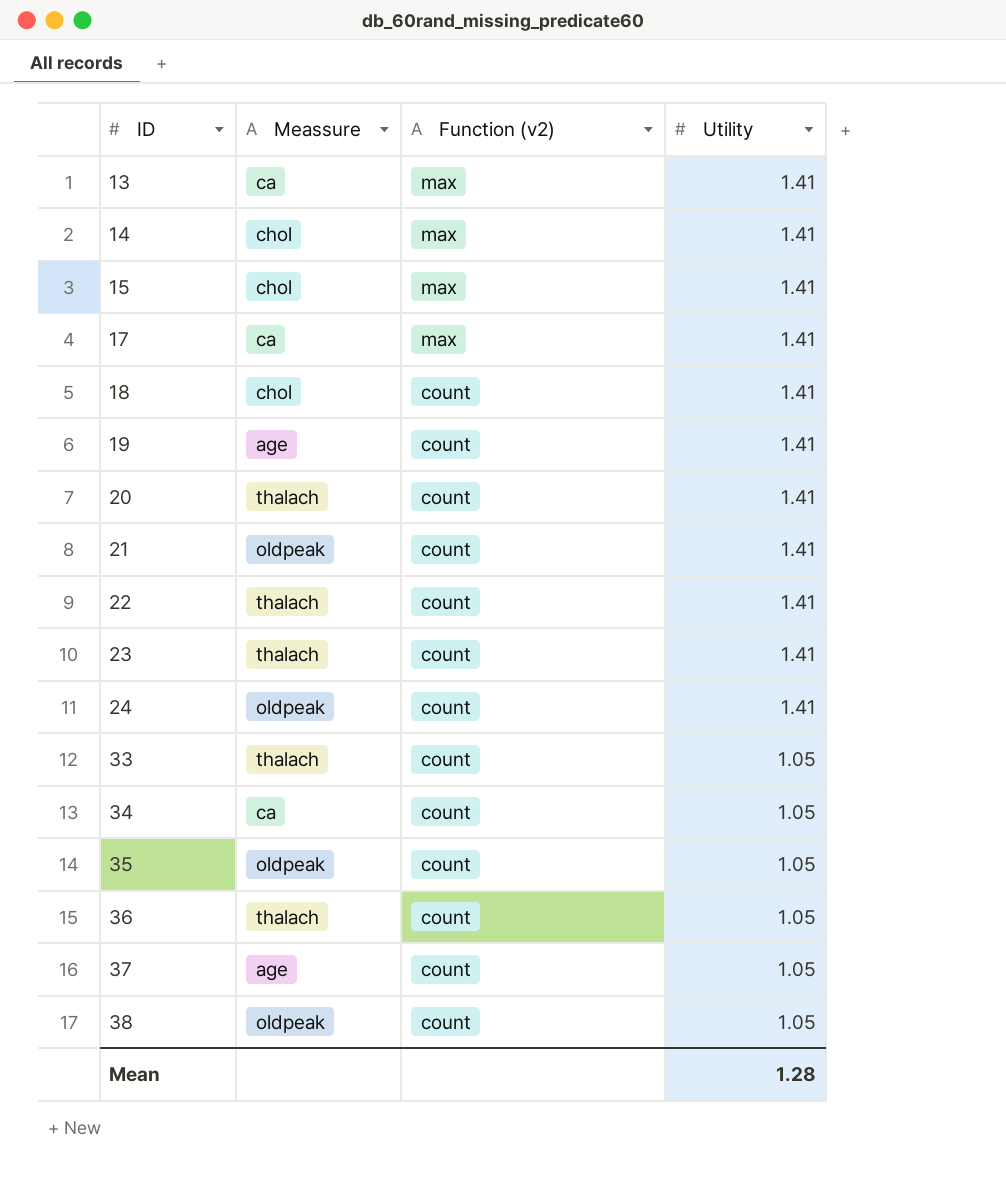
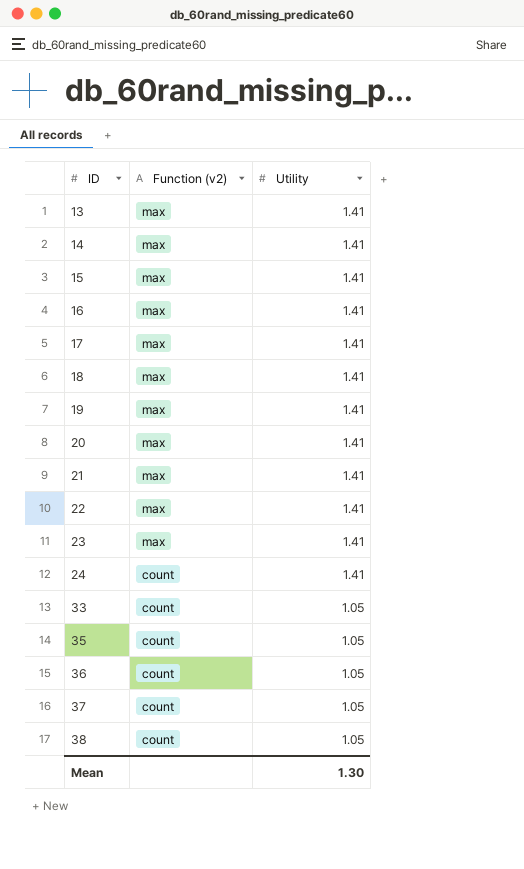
column Meassure | position: 2 -> none
row 34: ca | count | 1.05 -> none
row 16: none -> max | 1.41
18 | Function (v2): count -> max
19 | Function (v2): count -> max
20 | Function (v2): count -> max
21 | Function (v2): count -> max
22 | Function (v2): count -> max
23 | Function (v2): count -> max
Mean | Utility: 1.28 -> 1.30

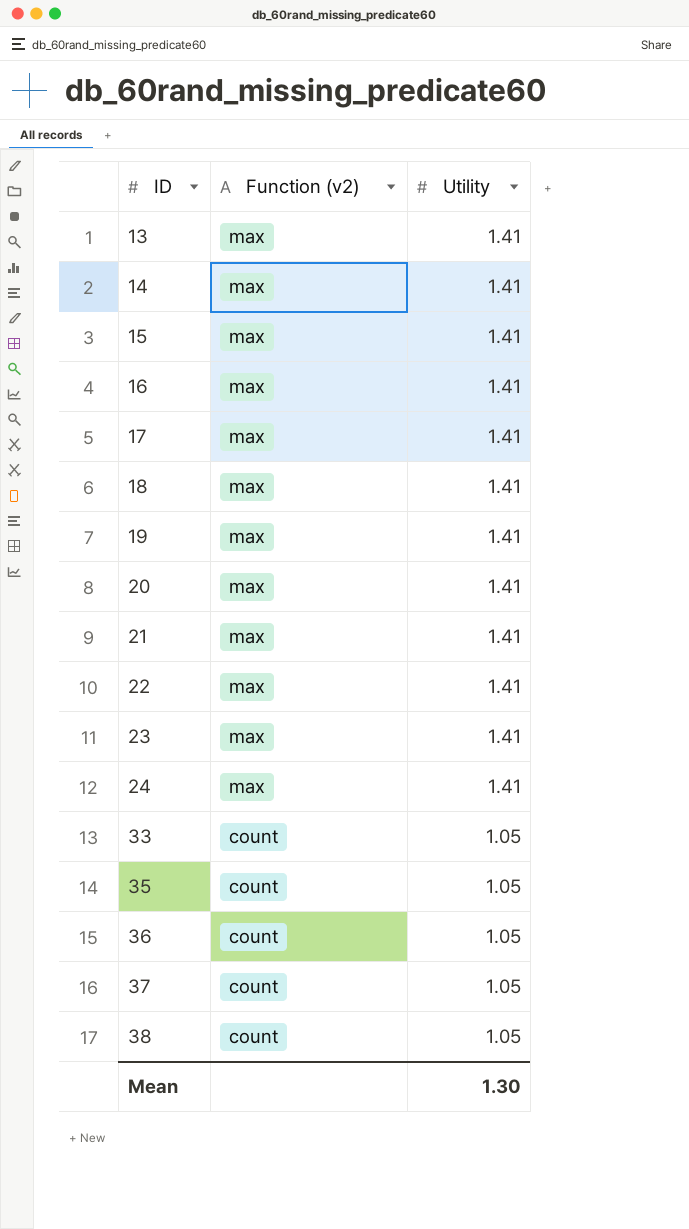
24 | Function (v2): count -> max

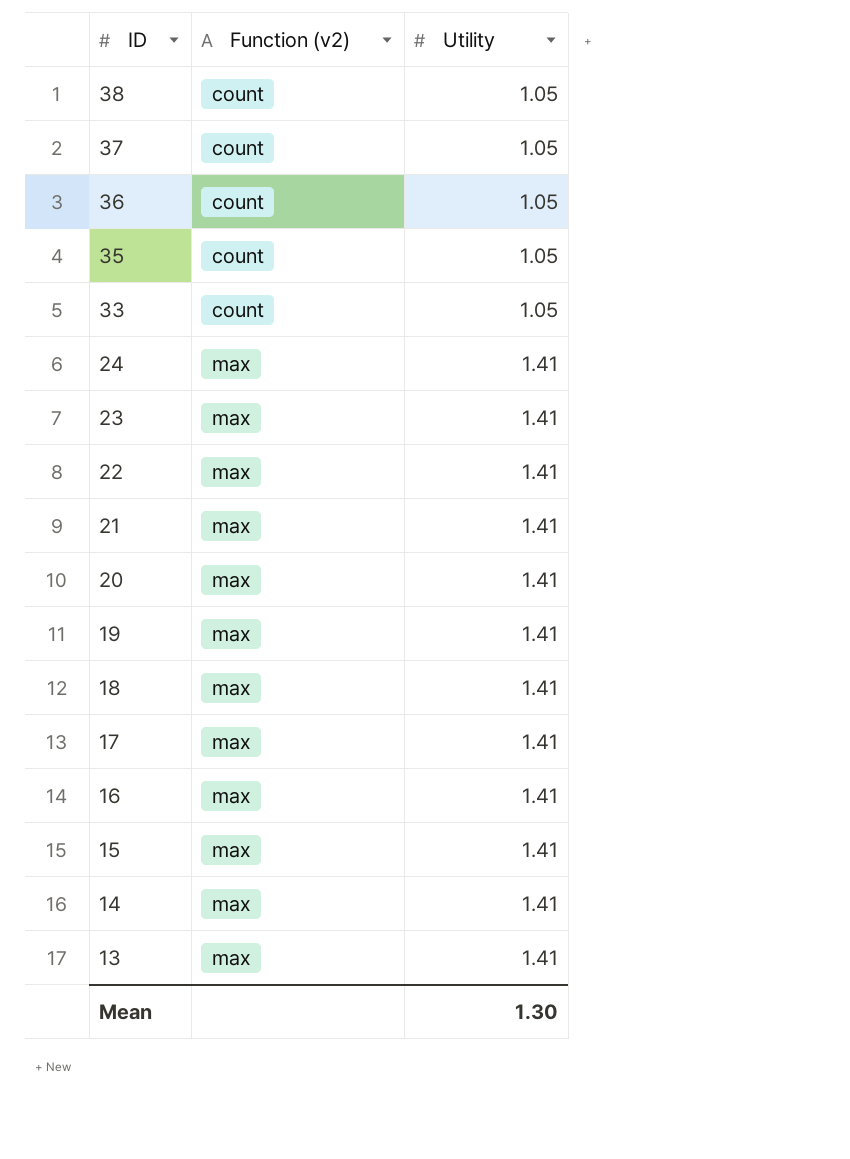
row order: ID ascending -> ID descending

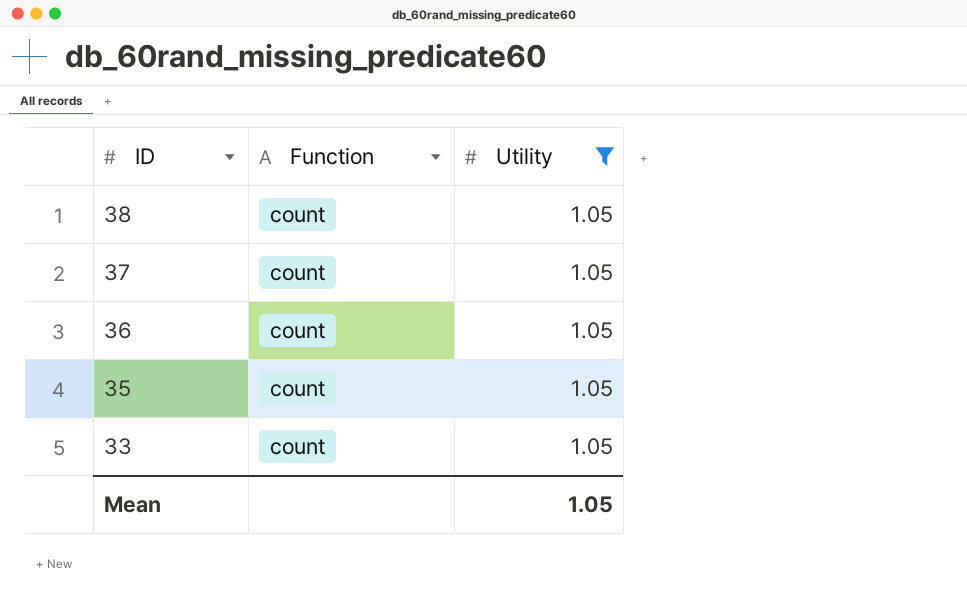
filter: none -> Utility = 1.05
column name: Function (v2) -> Function
Mean | Utility: 1.30 -> 1.05

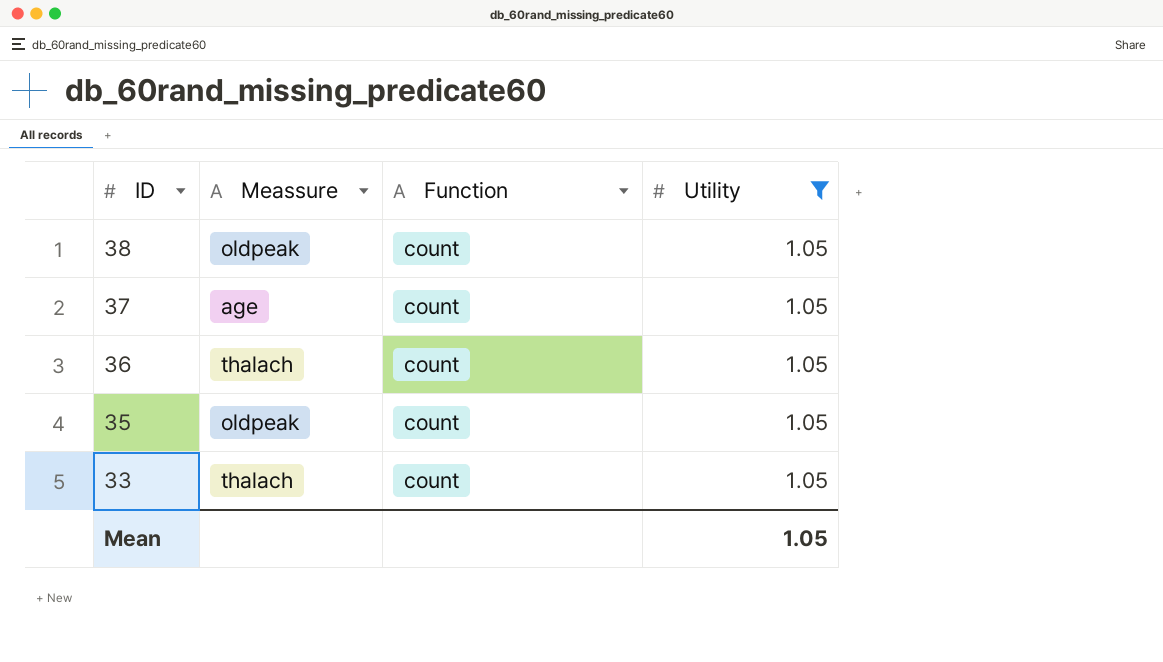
column Meassure | position: none -> 2

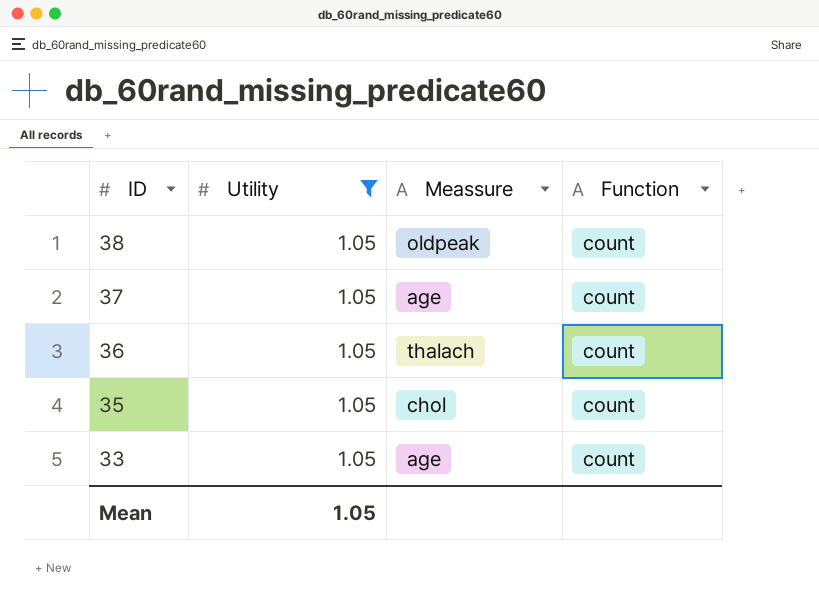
column Utility | position: 4 -> 2
35 | Meassure: oldpeak -> chol
33 | Meassure: thalach -> age

